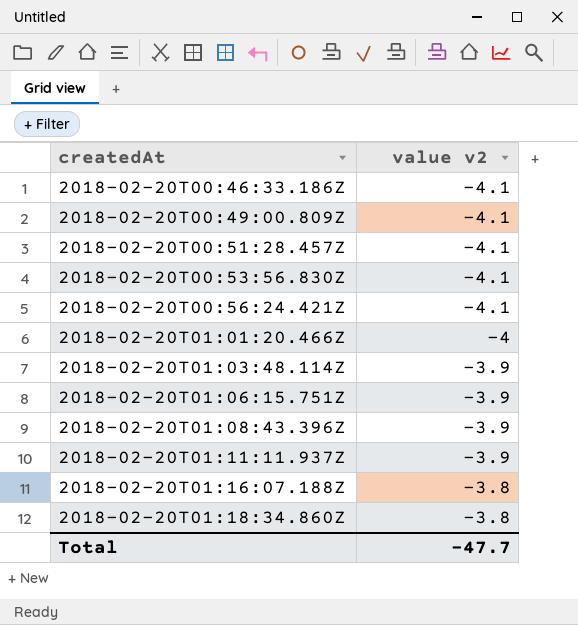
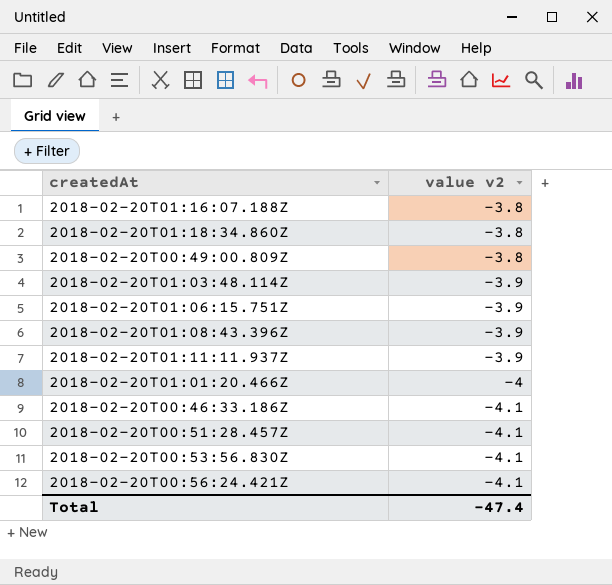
row order: createdAt ascending -> value v2 descending
2018-02-20T00:49:00.809Z | value v2: -4.1 -> -3.8
Total | value v2: -47.7 -> -47.4

